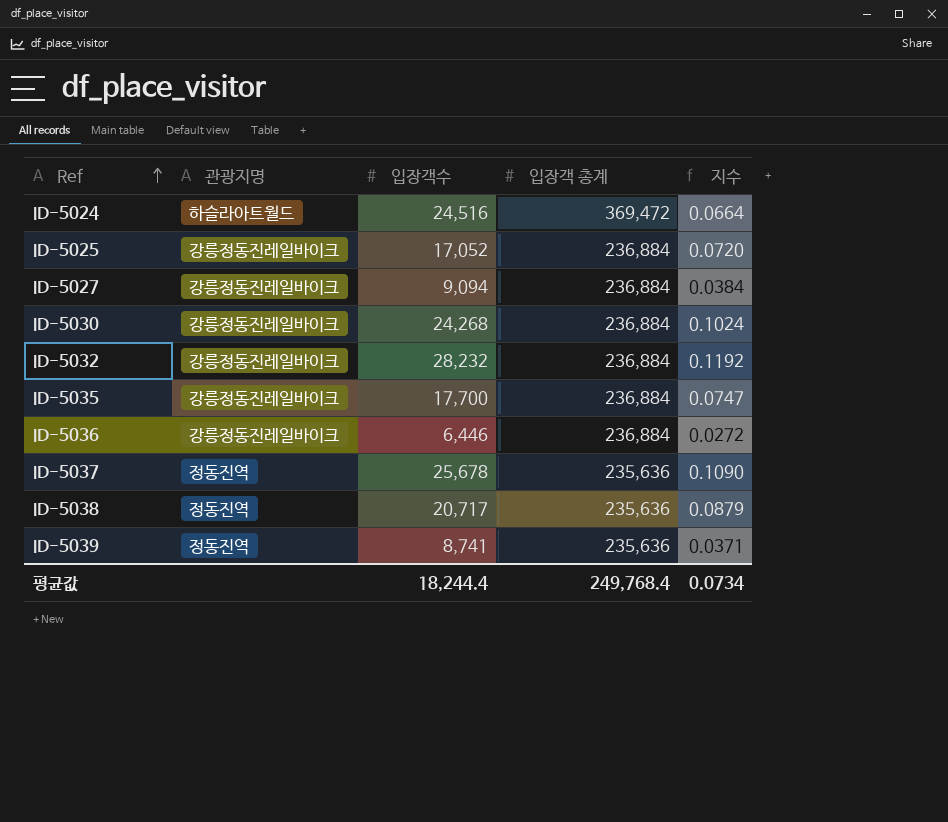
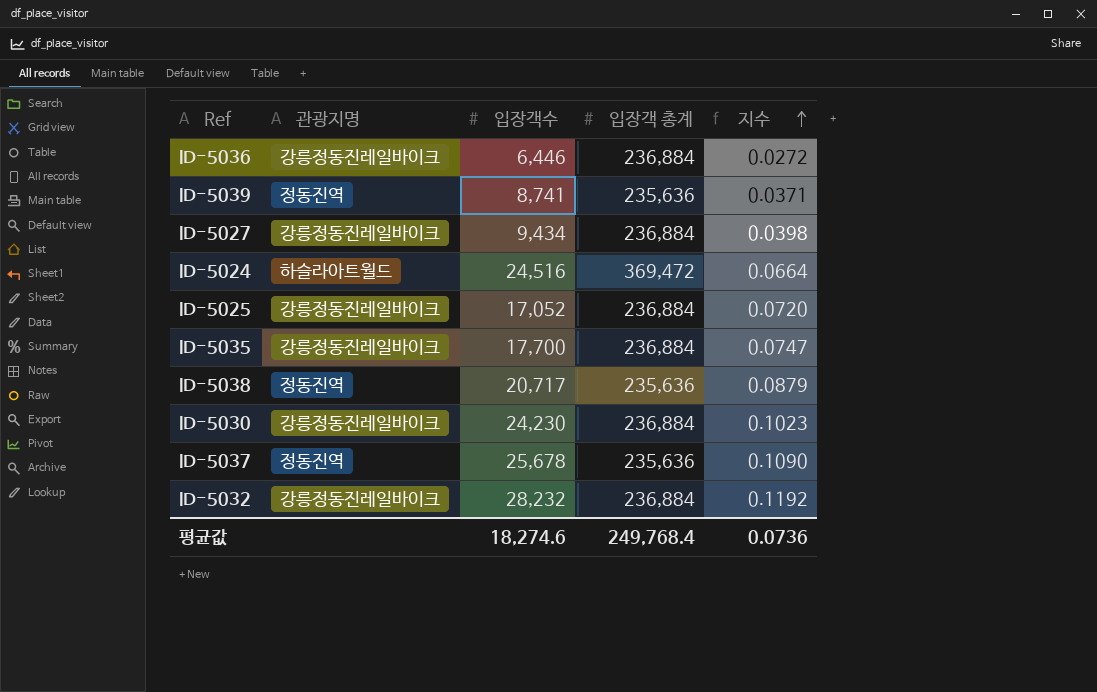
row order: Ref ascending -> 지수 ascending
ID-5027 | 입장객수: 9,094 -> 9,434
ID-5027 | 지수: 0.0384 -> 0.0398
ID-5030 | 입장객수: 24,268 -> 24,230
ID-5030 | 지수: 0.1024 -> 0.1023
평균값 | 입장객수: 18,244.4 -> 18,274.6
평균값 | 지수: 0.0734 -> 0.0736

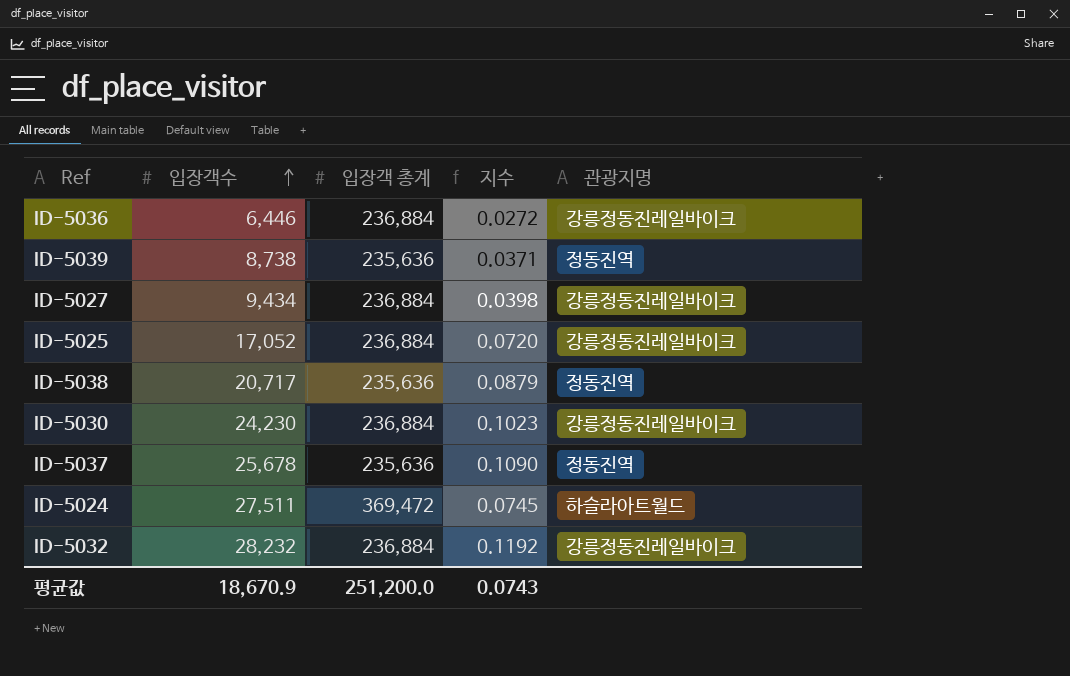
row order: 지수 ascending -> 입장객수 ascending
column 관광지명 | position: 2 -> 5
row ID-5035: 강릉정동진레일바이크 | 17,700 | 236,884 | 0.0747 -> none
ID-5039 | 입장객수: 8,741 -> 8,738
ID-5024 | 입장객수: 24,516 -> 27,511
ID-5024 | 지수: 0.0664 -> 0.0745
평균값 | 입장객수: 18,274.6 -> 18,670.9
평균값 | 입장객 총계: 249,768.4 -> 251,200.0
평균값 | 지수: 0.0736 -> 0.0743

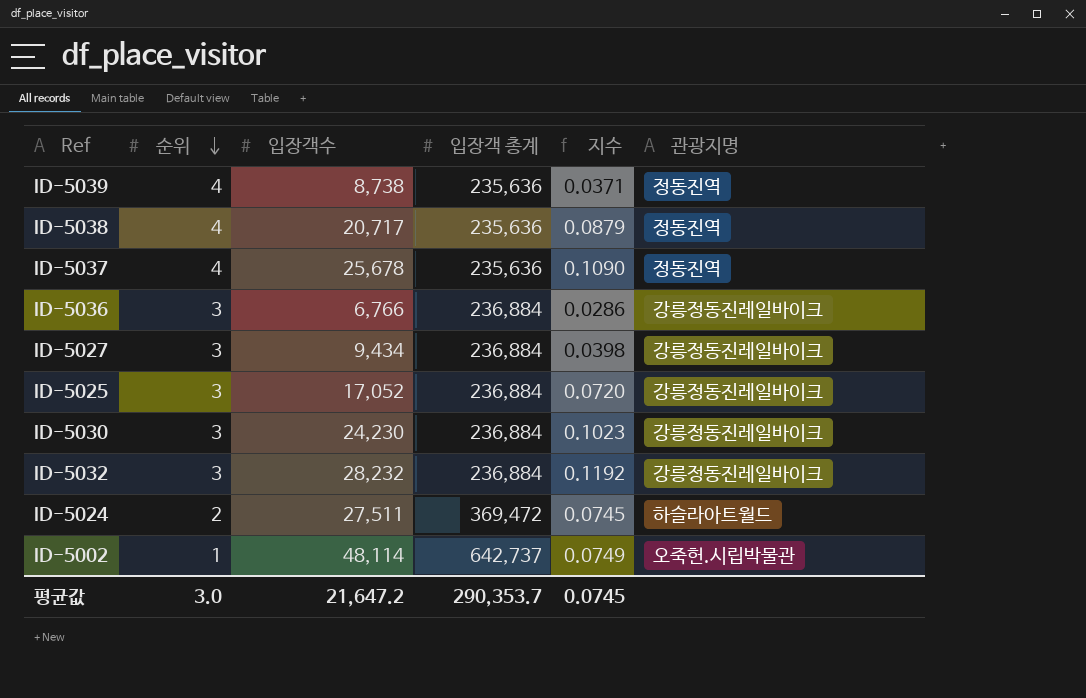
row order: 입장객수 ascending -> 순위 descending
column 순위 | position: none -> 2
ID-5036 | 입장객수: 6,446 -> 6,766
ID-5036 | 지수: 0.0272 -> 0.0286
row ID-5002: none -> 1 | 48,114 | 642,737 | 0.0749 | 오죽헌.시립박물관
평균값 | 입장객수: 18,670.9 -> 21,647.2
평균값 | 입장객 총계: 251,200.0 -> 290,353.7
평균값 | 지수: 0.0743 -> 0.0745

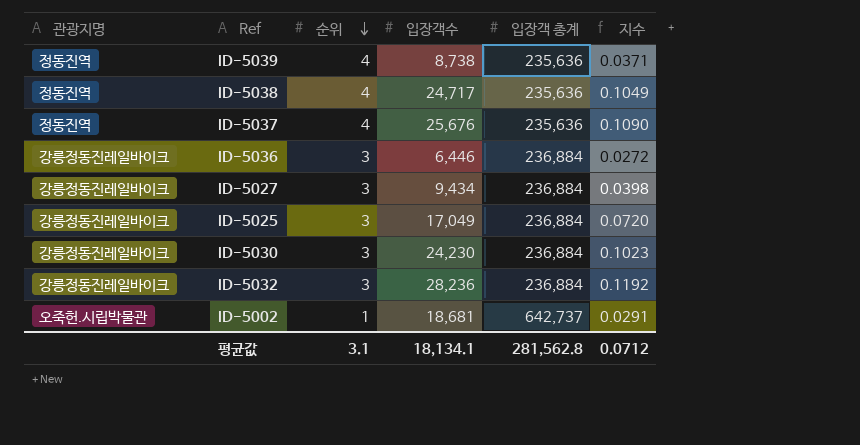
column 관광지명 | position: 6 -> 1
row ID-5024: 2 | 27,511 | 369,472 | 0.0745 | 하슬라아트월드 -> none
ID-5038 | 입장객수: 20,717 -> 24,717
ID-5038 | 지수: 0.0879 -> 0.1049
ID-5037 | 입장객수: 25,678 -> 25,676
ID-5036 | 입장객수: 6,766 -> 6,446
ID-5036 | 지수: 0.0286 -> 0.0272
ID-5025 | 입장객수: 17,052 -> 17,049
ID-5032 | 입장객수: 28,232 -> 28,236
ID-5002 | 입장객수: 48,114 -> 18,681
ID-5002 | 지수: 0.0749 -> 0.0291
평균값 | 순위: 3.0 -> 3.1
평균값 | 입장객수: 21,647.2 -> 18,134.1
평균값 | 입장객 총계: 290,353.7 -> 281,562.8
평균값 | 지수: 0.0745 -> 0.0712

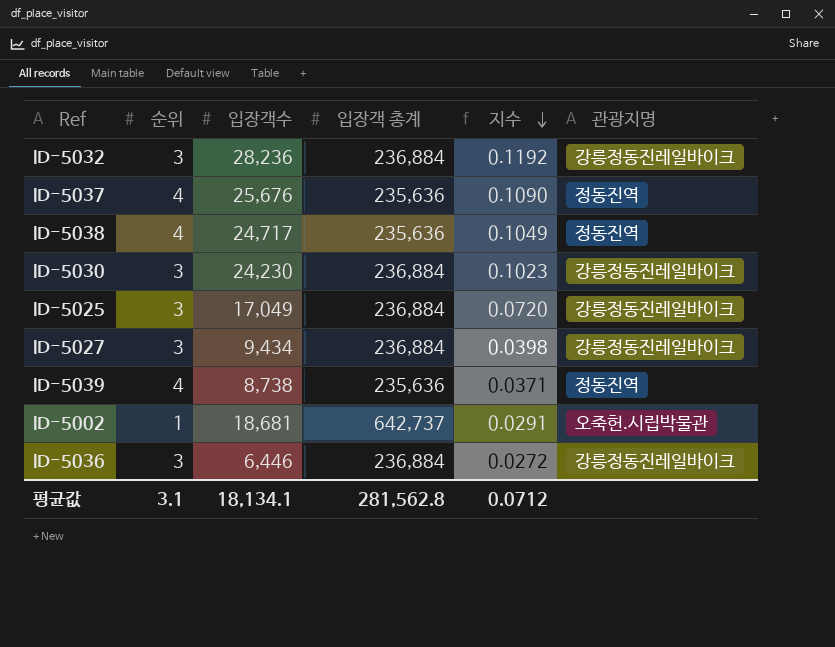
row order: 순위 descending -> 지수 descending
column 관광지명 | position: 1 -> 6

